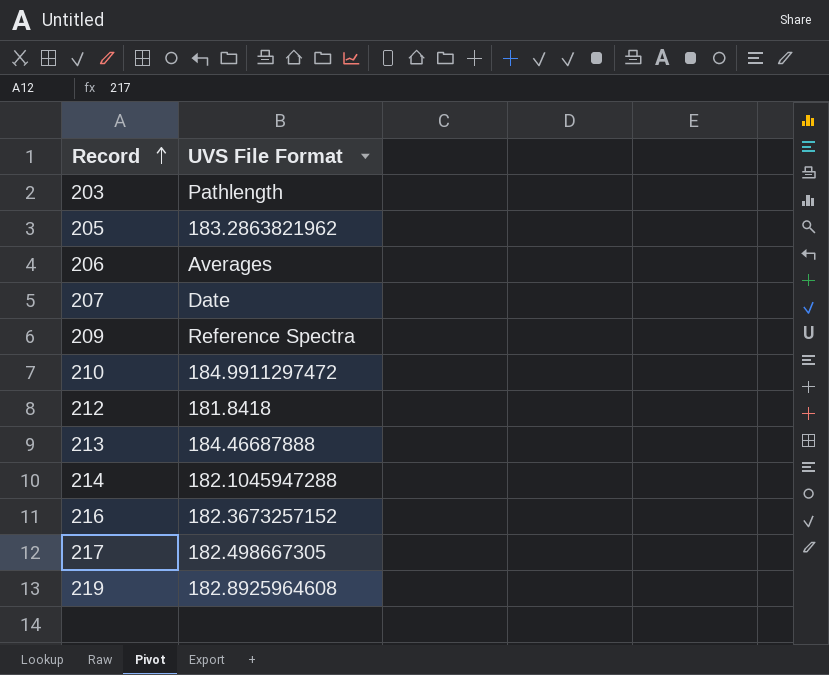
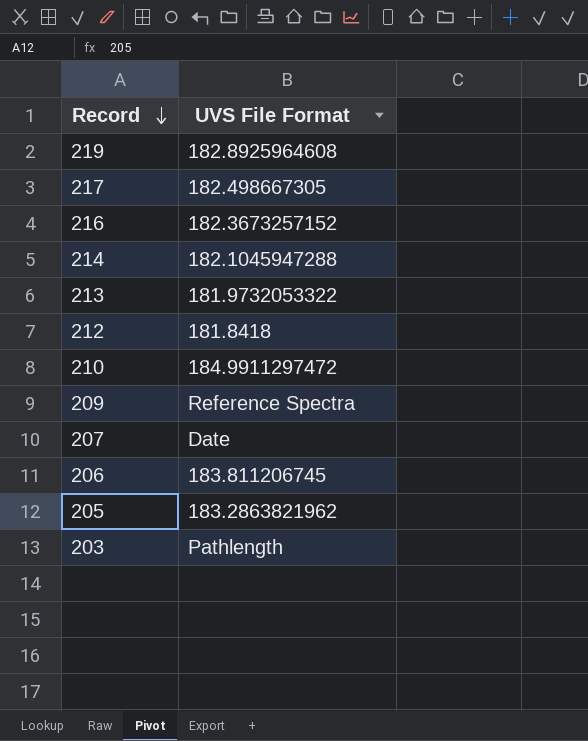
row order: Record ascending -> Record descending
213 | UVS File Format: 184.46687888 -> 181.9732053322
206 | UVS File Format: Averages -> 183.811206745

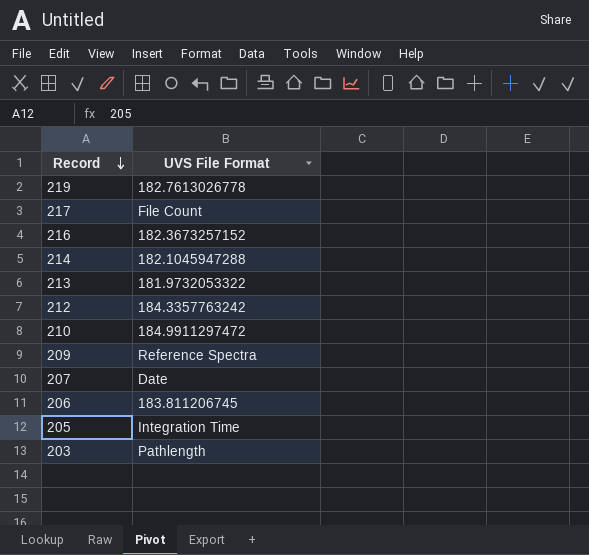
219 | UVS File Format: 182.8925964608 -> 182.7613026778
217 | UVS File Format: 182.498667305 -> File Count
212 | UVS File Format: 181.8418 -> 184.3357763242
205 | UVS File Format: 183.2863821962 -> Integration Time

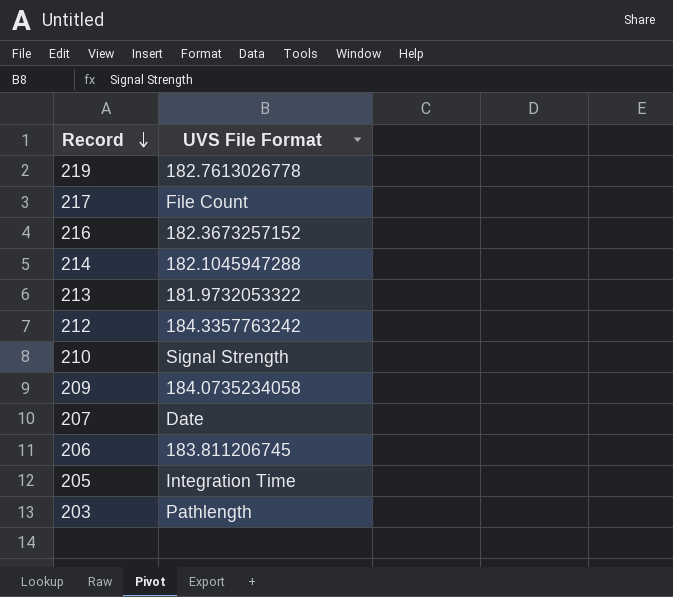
210 | UVS File Format: 184.9911297472 -> Signal Strength
209 | UVS File Format: Reference Spectra -> 184.0735234058

